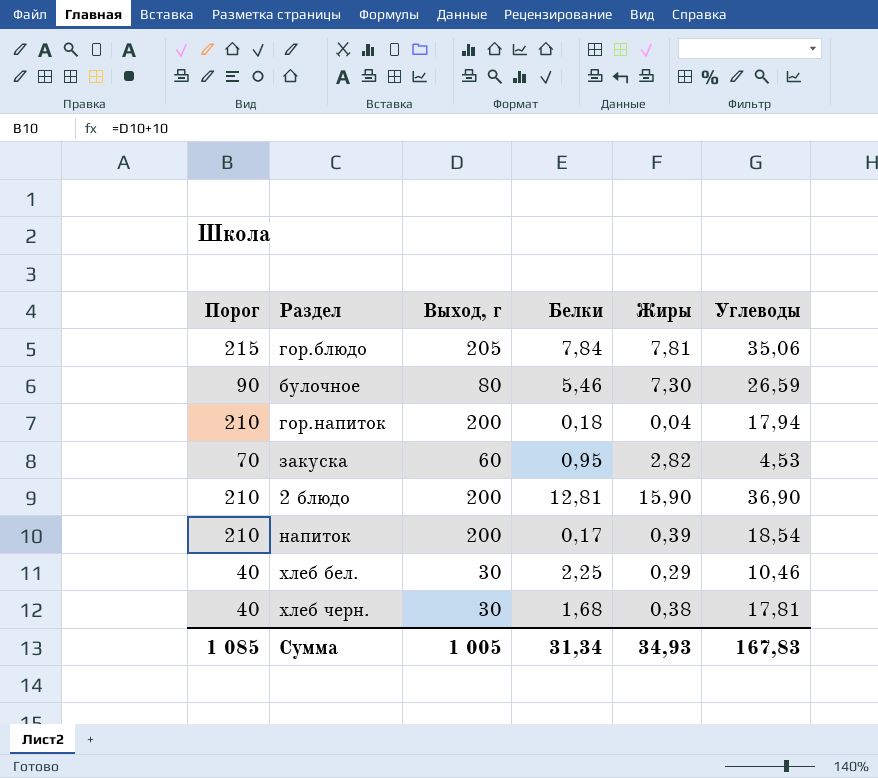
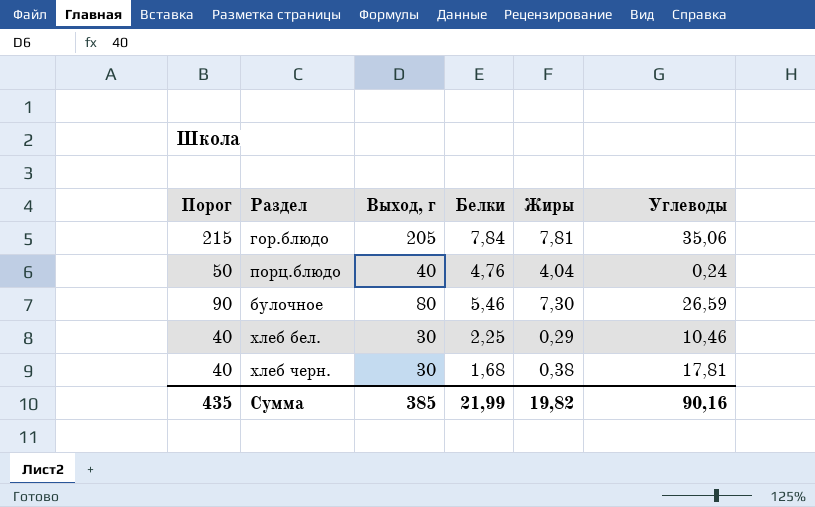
row гор.напиток: 210 | 200 | 0,18 | 0,04 | 17,94 -> none
row закуска: 70 | 60 | 0,95 | 2,82 | 4,53 -> none
row 2 блюдо: 210 | 200 | 12,81 | 15,90 | 36,90 -> none
row напиток: 210 | 200 | 0,17 | 0,39 | 18,54 -> none
row порц.блюдо: none -> 50 | 40 | 4,76 | 4,04 | 0,24
Сумма | Порог: 1 085 -> 435
Сумма | Выход, г: 1 005 -> 385
Сумма | Белки: 31,34 -> 21,99
Сумма | Жиры: 34,93 -> 19,82
Сумма | Углеводы: 167,83 -> 90,16

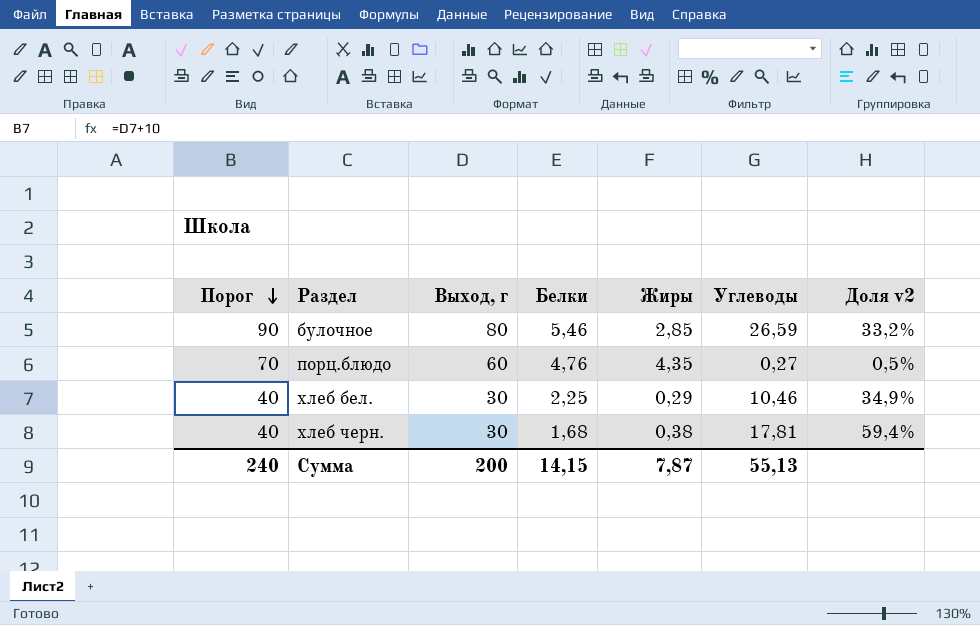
row order: none -> Порог descending
column Доля v2 | formula: none -> [Углеводы] / [Выход, г]
row гор.блюдо: 215 | 205 | 7,84 | 7,81 | 35,06 -> none
булочное | Жиры: 7,30 -> 2,85
порц.блюдо | Порог: 50 -> 70
порц.блюдо | Выход, г: 40 -> 60
порц.блюдо | Жиры: 4,04 -> 4,35
порц.блюдо | Углеводы: 0,24 -> 0,27
Сумма | Порог: 435 -> 240
Сумма | Выход, г: 385 -> 200
Сумма | Белки: 21,99 -> 14,15
Сумма | Жиры: 19,82 -> 7,87
Сумма | Углеводы: 90,16 -> 55,13

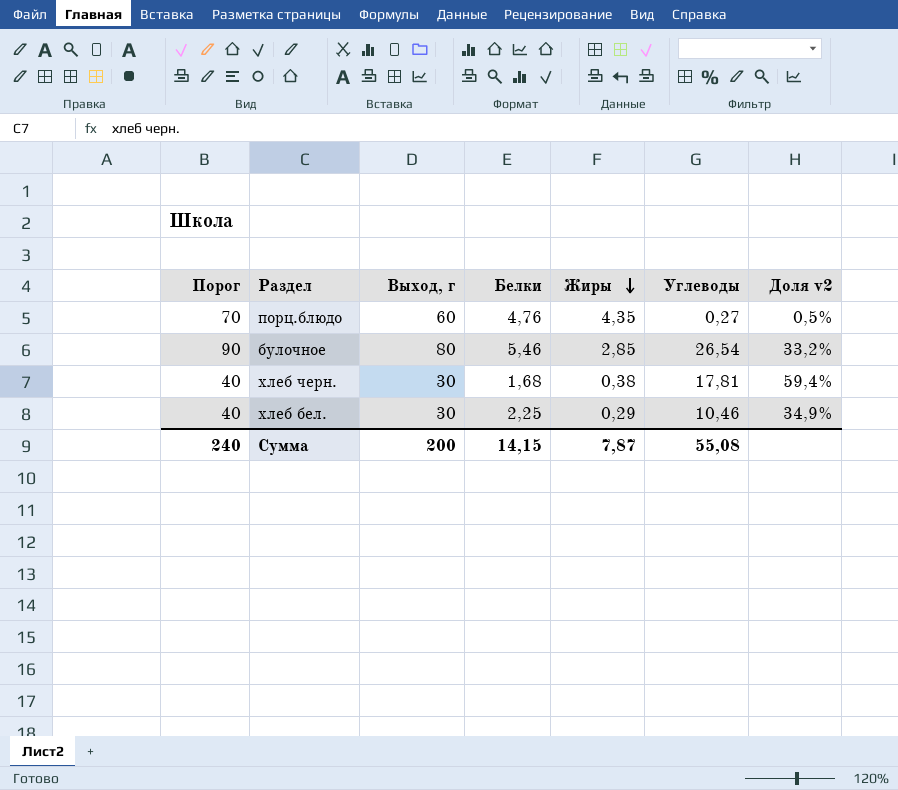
row order: Порог descending -> Жиры descending
булочное | Углеводы: 26,59 -> 26,54
Сумма | Углеводы: 55,13 -> 55,08

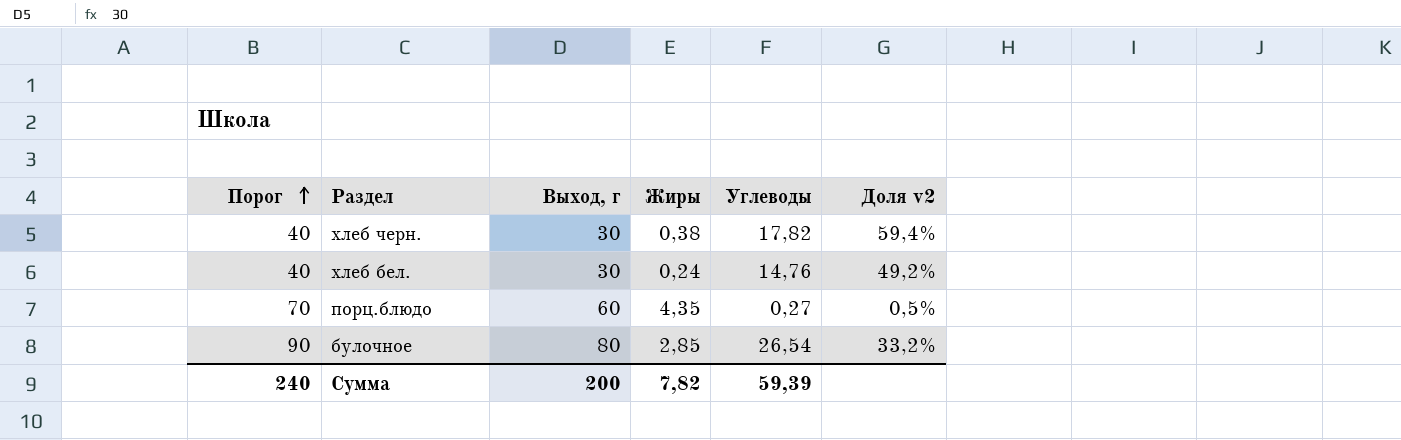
row order: Жиры descending -> Порог ascending
column Белки | position: 4 -> none
хлеб черн. | Углеводы: 17,81 -> 17,82
хлеб бел. | Жиры: 0,29 -> 0,24
хлеб бел. | Углеводы: 10,46 -> 14,76
хлеб бел. | Доля v2: 34,9% -> 49,2%
Сумма | Жиры: 7,87 -> 7,82
Сумма | Углеводы: 55,08 -> 59,39

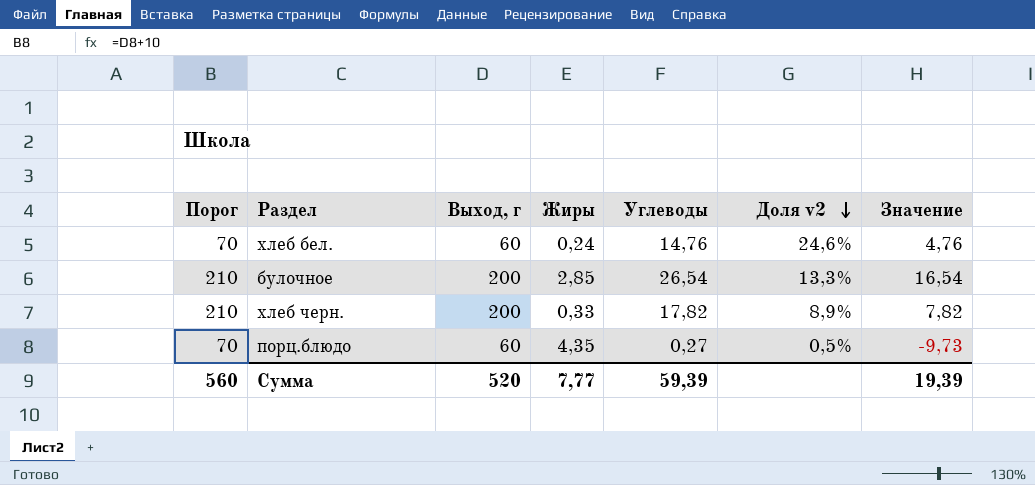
row order: Порог ascending -> Доля v2 descending
column Значение | formula: none -> [Углеводы] - 10
хлеб бел. | Порог: 40 -> 70
хлеб бел. | Выход, г: 30 -> 60
хлеб бел. | Доля v2: 49,2% -> 24,6%
булочное | Порог: 90 -> 210
булочное | Выход, г: 80 -> 200
булочное | Доля v2: 33,2% -> 13,3%
хлеб черн. | Порог: 40 -> 210
хлеб черн. | Выход, г: 30 -> 200
хлеб черн. | Жиры: 0,38 -> 0,33
хлеб черн. | Доля v2: 59,4% -> 8,9%
Сумма | Порог: 240 -> 560
Сумма | Выход, г: 200 -> 520
Сумма | Жиры: 7,82 -> 7,77

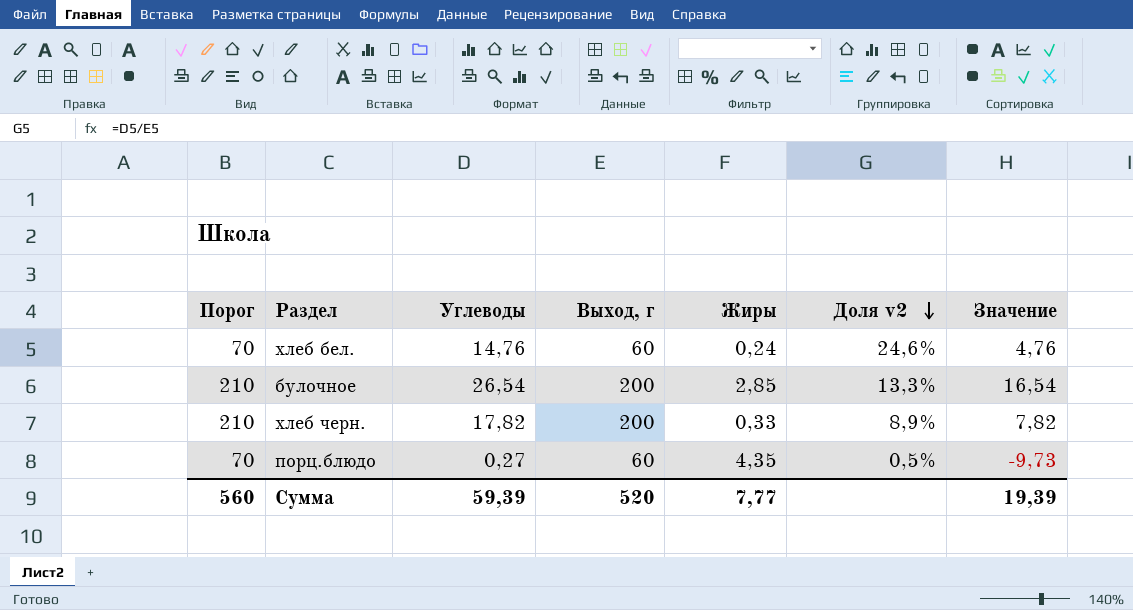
column Углеводы | position: 5 -> 3

